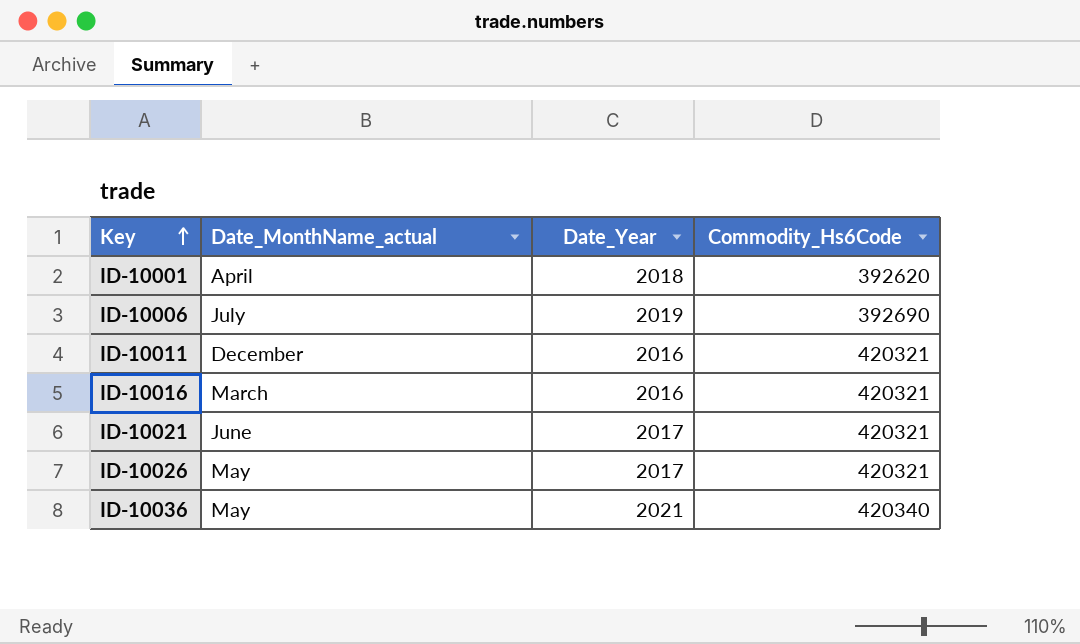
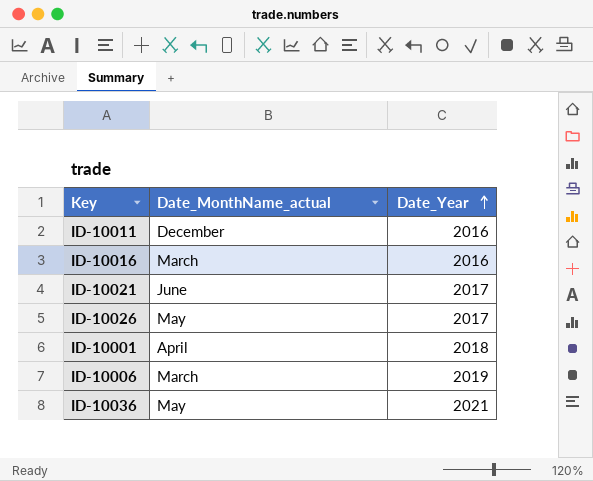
row order: Key ascending -> Date_Year ascending
column Commodity_Hs6Code | position: 4 -> none
ID-10006 | Date_MonthName_actual: July -> March

